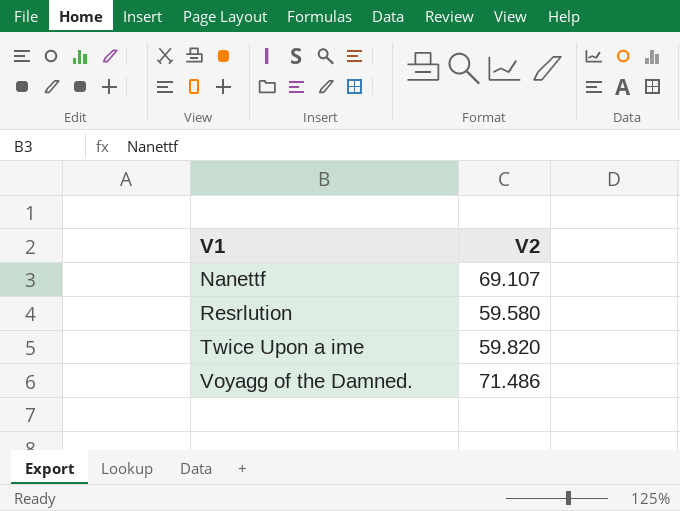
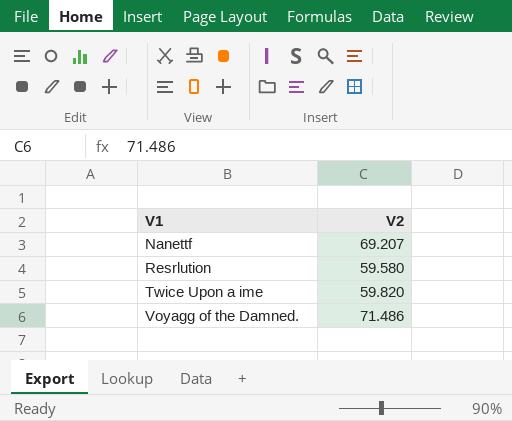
Nanettf | V2: 69.107 -> 69.207

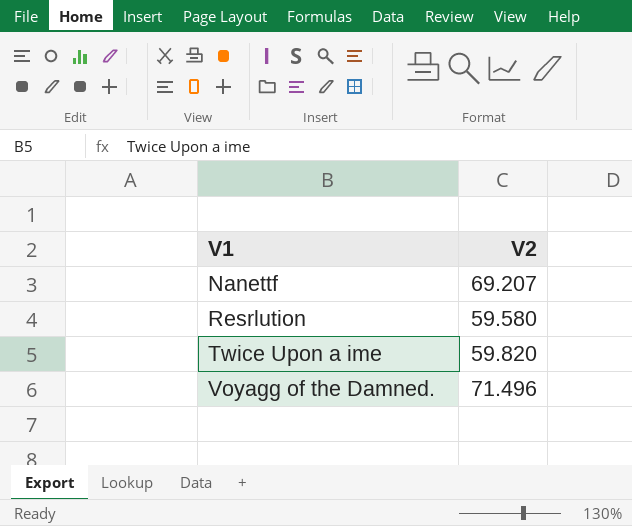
Voyagg of the Damned. | V2: 71.486 -> 71.496

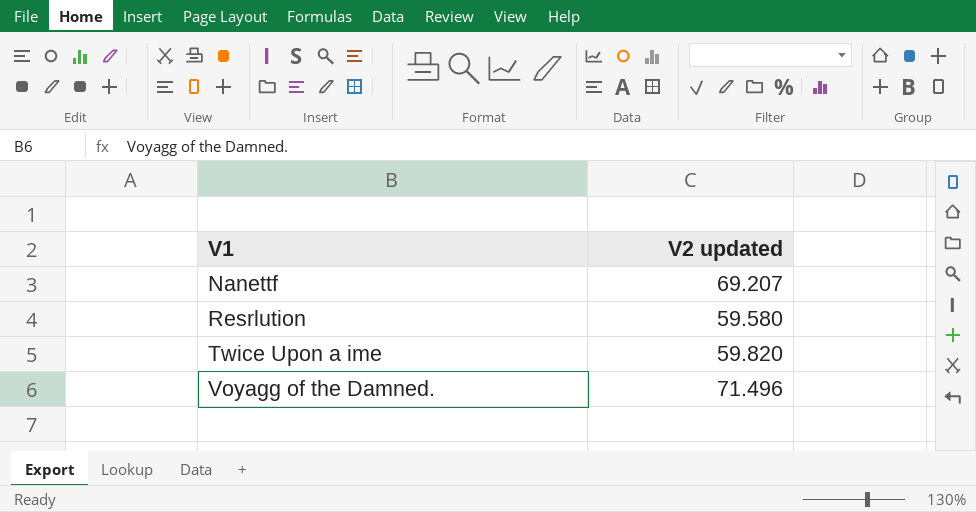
column name: V2 -> V2 updated

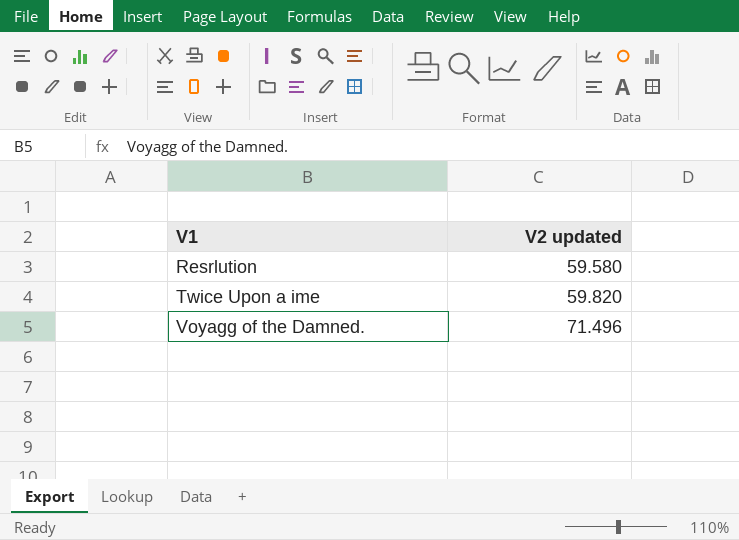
row Nanettf: 69.207 -> none

